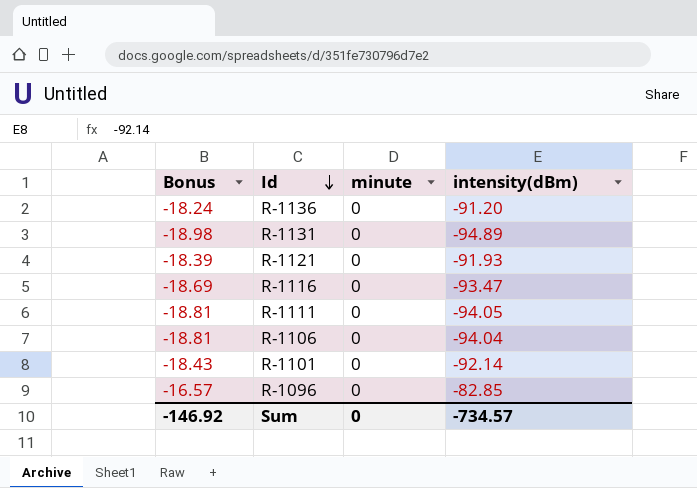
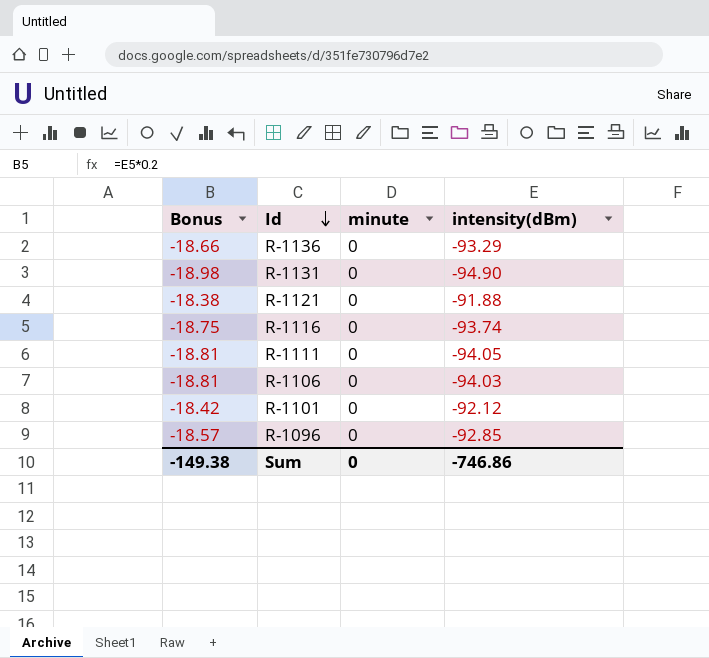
R-1136 | Bonus: -18.24 -> -18.66
R-1136 | intensity(dBm): -91.20 -> -93.29
R-1131 | intensity(dBm): -94.89 -> -94.90
R-1121 | Bonus: -18.39 -> -18.38
R-1121 | intensity(dBm): -91.93 -> -91.88
R-1116 | Bonus: -18.69 -> -18.75
R-1116 | intensity(dBm): -93.47 -> -93.74
R-1106 | intensity(dBm): -94.04 -> -94.03
R-1101 | Bonus: -18.43 -> -18.42
R-1101 | intensity(dBm): -92.14 -> -92.12
R-1096 | Bonus: -16.57 -> -18.57
R-1096 | intensity(dBm): -82.85 -> -92.85
Sum | Bonus: -146.92 -> -149.38
Sum | intensity(dBm): -734.57 -> -746.86

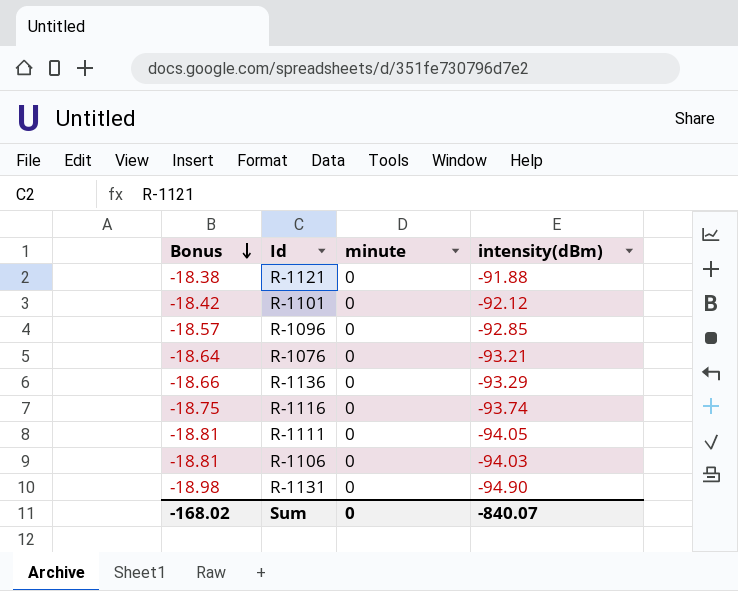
row order: Id descending -> Bonus descending
row R-1076: none -> -18.64 | 0 | -93.21
Sum | Bonus: -149.38 -> -168.02
Sum | intensity(dBm): -746.86 -> -840.07

